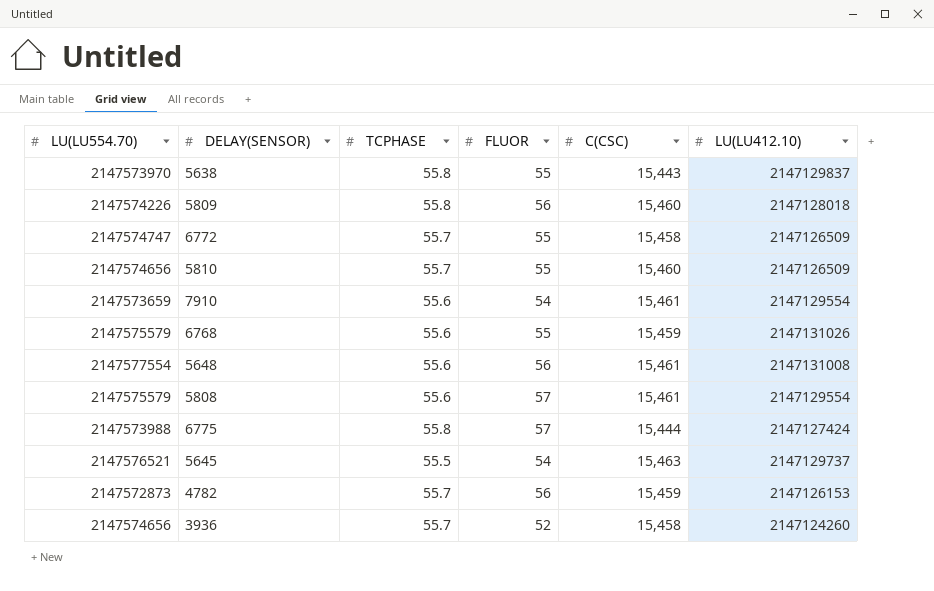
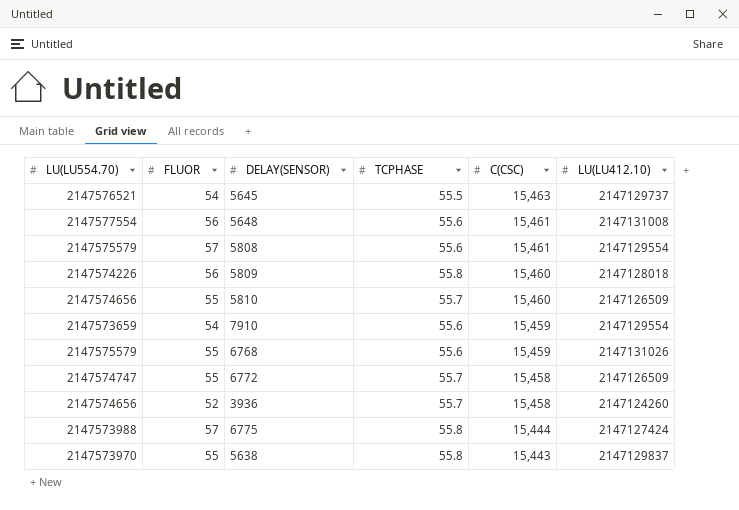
row order: none -> C(CSC) descending
column FLUOR | position: 4 -> 2
row 4782: 2147572873 | 55.7 | 56 | 15,459 | 2147126153 -> none
7910 | C(CSC): 15,461 -> 15,459

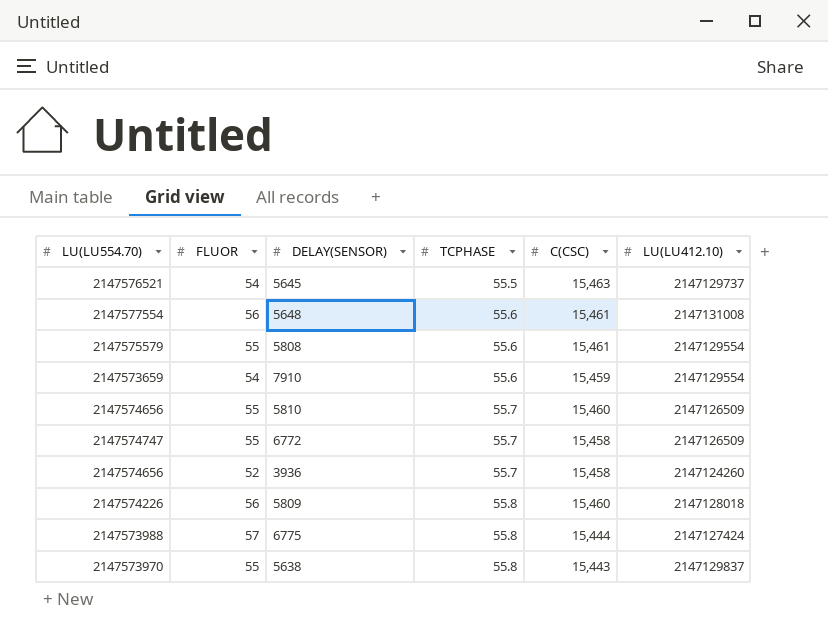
row order: C(CSC) descending -> TCPHASE ascending
row 6768: 2147575579 | 55 | 55.6 | 15,459 | 2147131026 -> none
5808 | FLUOR: 57 -> 55

